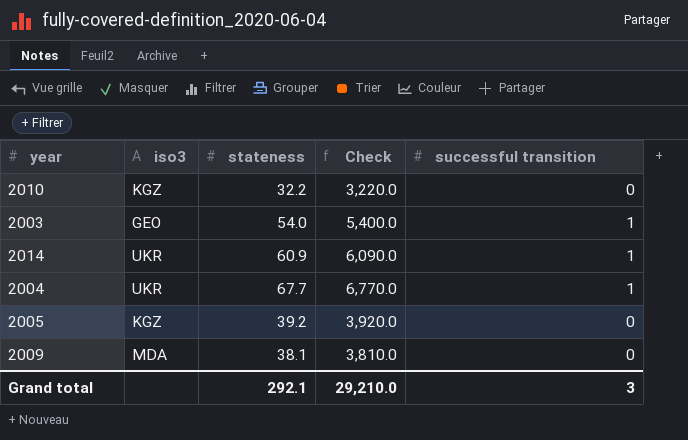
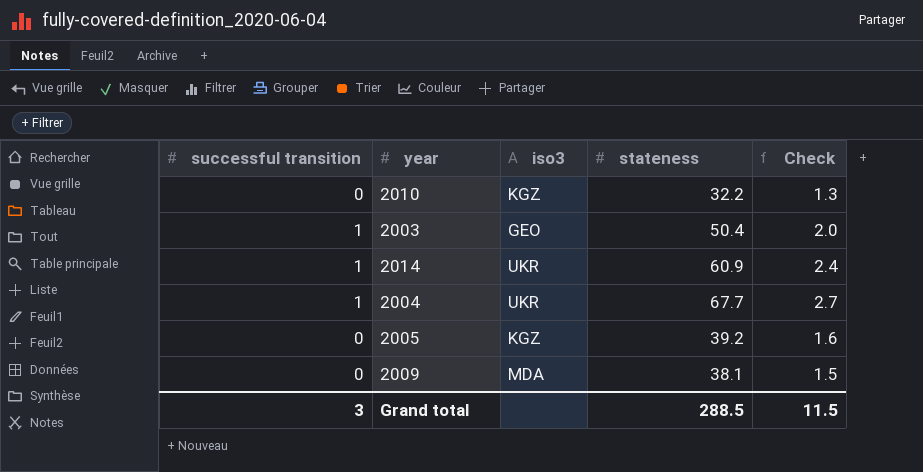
column successful transition | position: 5 -> 1
column Check | formula: [stateness] * 100 -> [stateness] * 0.04
2003 | stateness: 54.0 -> 50.4
Grand total | stateness: 292.1 -> 288.5
Grand total | Check: 29,210.0 -> 11.5

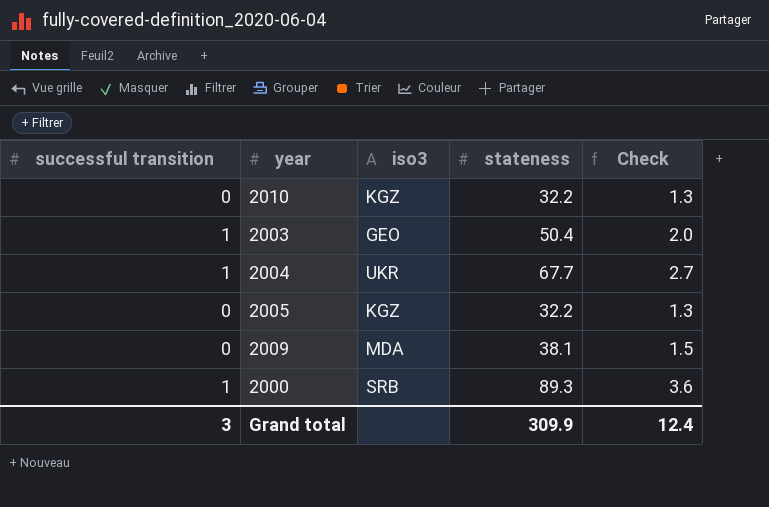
row 2014: 1 | UKR | 60.9 | 2.4 -> none
2005 | stateness: 39.2 -> 32.2
2005 | Check: 1.6 -> 1.3
row 2000: none -> 1 | SRB | 89.3 | 3.6
Grand total | stateness: 288.5 -> 309.9
Grand total | Check: 11.5 -> 12.4

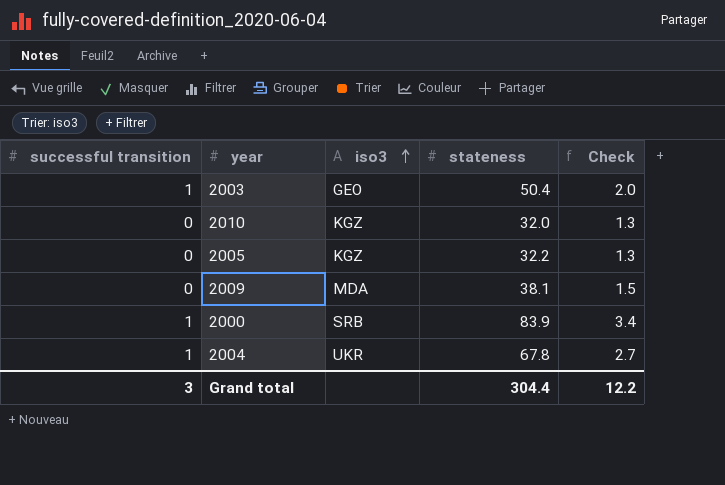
row order: none -> iso3 ascending
2010 | stateness: 32.2 -> 32.0
2000 | stateness: 89.3 -> 83.9
2000 | Check: 3.6 -> 3.4
2004 | stateness: 67.7 -> 67.8
Grand total | stateness: 309.9 -> 304.4
Grand total | Check: 12.4 -> 12.2

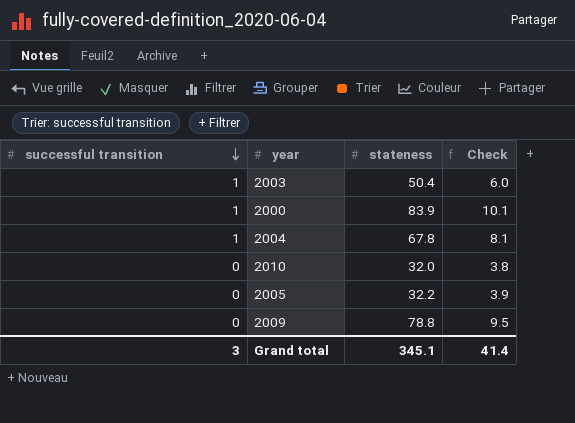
row order: iso3 ascending -> successful transition descending
column iso3 | position: 3 -> none
column Check | formula: [stateness] * 0.04 -> [stateness] * 0.12
2009 | stateness: 38.1 -> 78.8
Grand total | stateness: 304.4 -> 345.1
Grand total | Check: 12.2 -> 41.4

